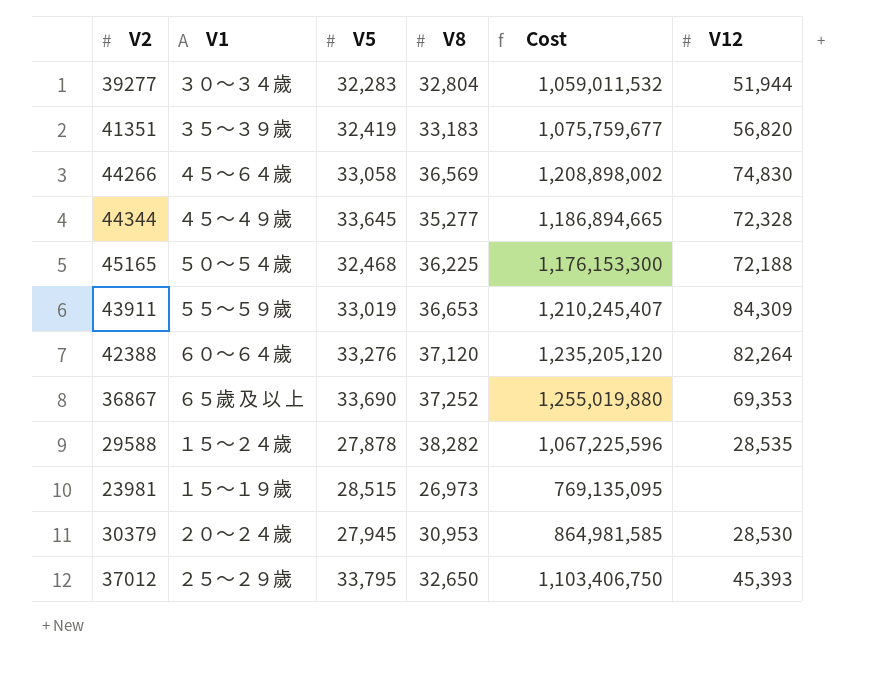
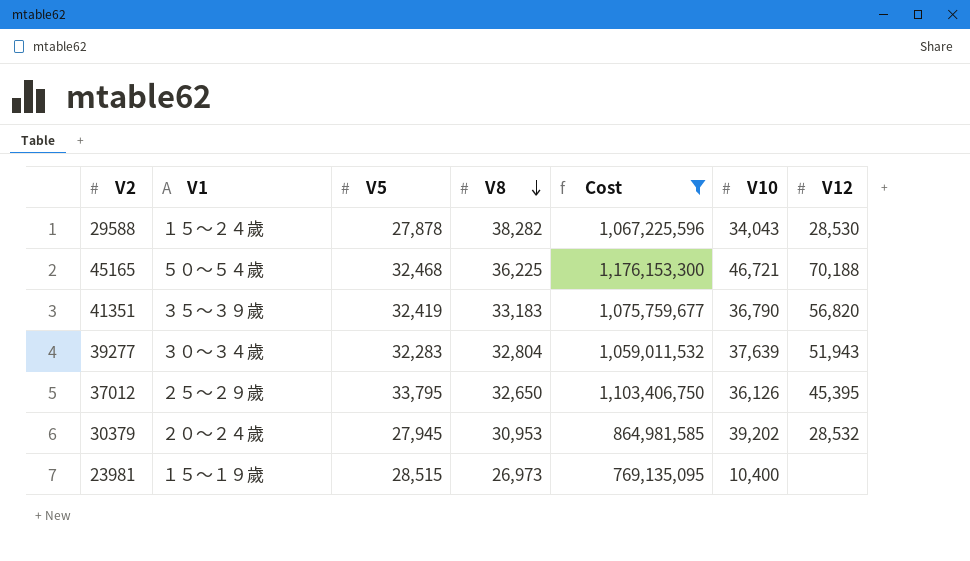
filter: none -> Cost <= 1,176,153,300
row order: none -> V8 descending
column V10 | position: none -> 6
29588 | V12: 28,535 -> 28,530
45165 | V12: 72,188 -> 70,188
39277 | V12: 51,944 -> 51,943
37012 | V12: 45,393 -> 45,395
30379 | V12: 28,530 -> 28,532

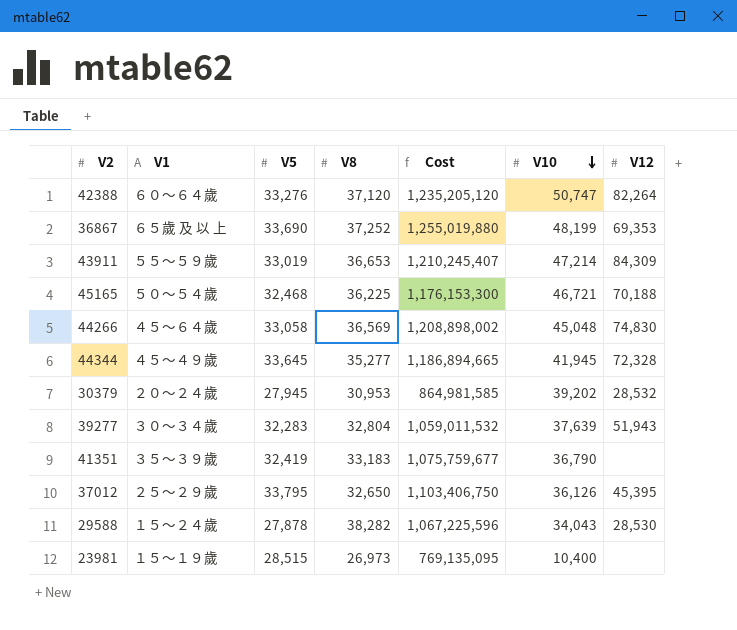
filter: Cost <= 1,176,153,300 -> none
row order: V8 descending -> V10 descending
41351 | V12: 56,820 -> none

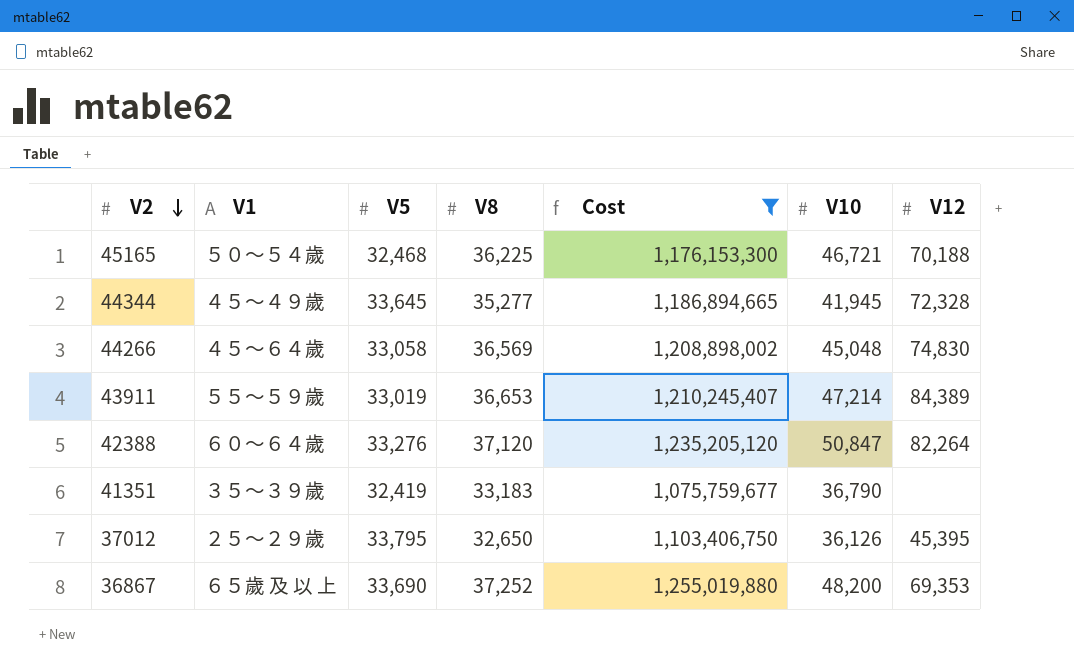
filter: none -> Cost >= 1,075,759,677
row order: V10 descending -> V2 descending
43911 | V12: 84,309 -> 84,389
42388 | V10: 50,747 -> 50,847
36867 | V10: 48,199 -> 48,200

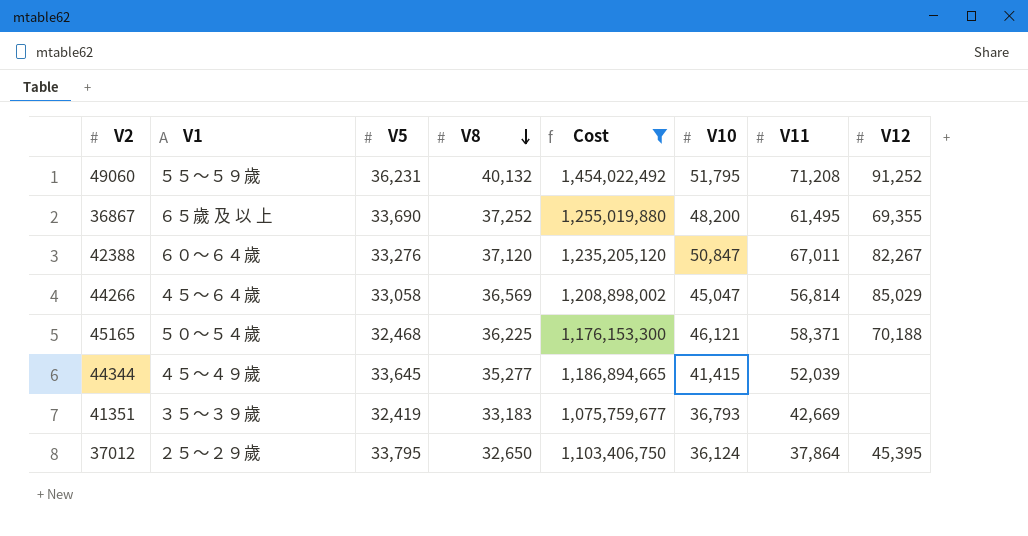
row order: V2 descending -> V8 descending
column V11 | position: none -> 7
row 43911: ５５～５９歲 | 33,019 | 36,653 | 1,210,245,407 | 47,214 | 84,389 -> none
row 49060: none -> ５５～５９歲 | 36,231 | 40,132 | 1,454,022,492 | 51,795 | 71,208 | 91,252
36867 | V12: 69,353 -> 69,355
42388 | V12: 82,264 -> 82,267
44266 | V10: 45,048 -> 45,047
44266 | V12: 74,830 -> 85,029
45165 | V10: 46,721 -> 46,121
44344 | V10: 41,945 -> 41,415
44344 | V12: 72,328 -> none
41351 | V10: 36,790 -> 36,793
37012 | V10: 36,126 -> 36,124

